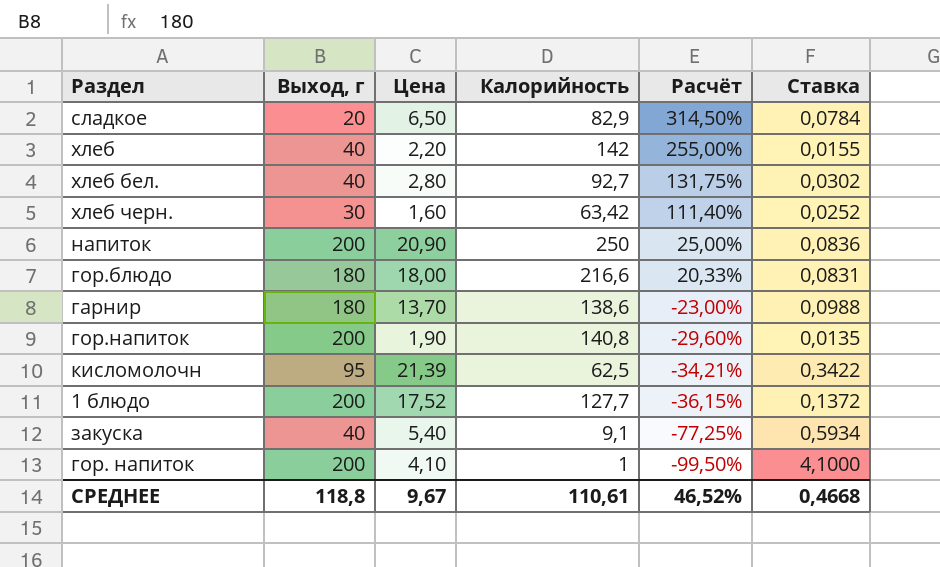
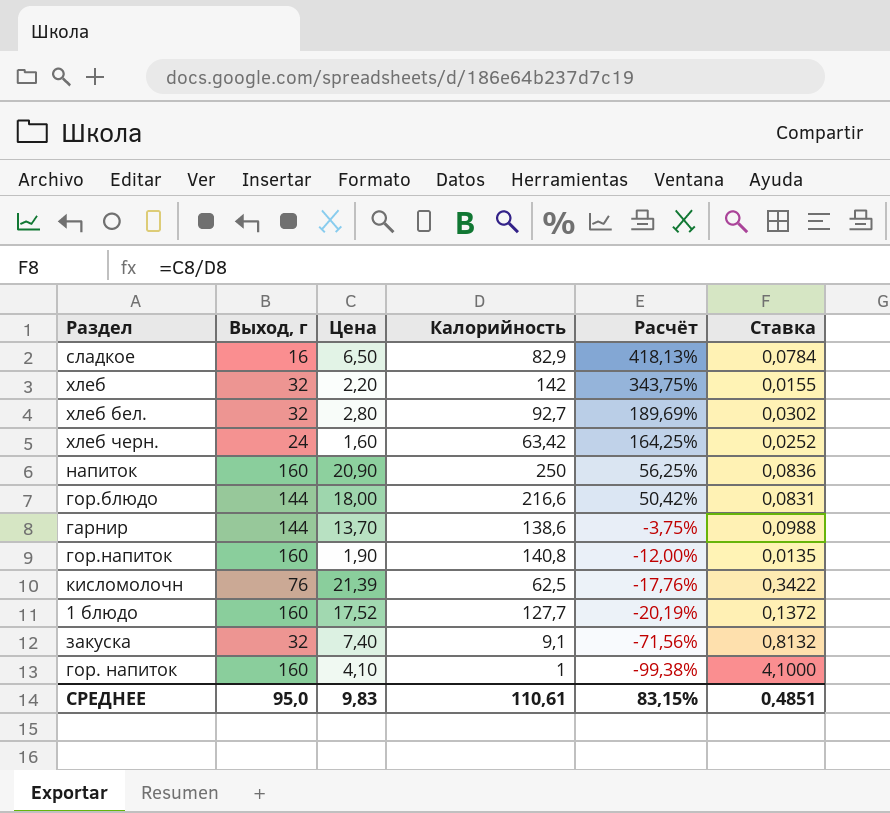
сладкое | Выход, г: 20 -> 16
сладкое | Расчёт: 314,50% -> 418,13%
хлеб | Выход, г: 40 -> 32
хлеб | Расчёт: 255,00% -> 343,75%
хлеб бел. | Выход, г: 40 -> 32
хлеб бел. | Расчёт: 131,75% -> 189,69%
хлеб черн. | Выход, г: 30 -> 24
хлеб черн. | Расчёт: 111,40% -> 164,25%
напиток | Выход, г: 200 -> 160
напиток | Расчёт: 25,00% -> 56,25%
гор.блюдо | Выход, г: 180 -> 144
гор.блюдо | Расчёт: 20,33% -> 50,42%
гарнир | Выход, г: 180 -> 144
гарнир | Расчёт: -23,00% -> -3,75%
гор.напиток | Выход, г: 200 -> 160
гор.напиток | Расчёт: -29,60% -> -12,00%
кисломолочн | Выход, г: 95 -> 76
кисломолочн | Расчёт: -34,21% -> -17,76%
1 блюдо | Выход, г: 200 -> 160
1 блюдо | Расчёт: -36,15% -> -20,19%
закуска | Выход, г: 40 -> 32
закуска | Цена: 5,40 -> 7,40
закуска | Расчёт: -77,25% -> -71,56%
закуска | Ставка: 0,5934 -> 0,8132
гор. напиток | Выход, г: 200 -> 160
гор. напиток | Расчёт: -99,50% -> -99,38%
СРЕДНЕЕ | Выход, г: 118,8 -> 95,0
СРЕДНЕЕ | Цена: 9,67 -> 9,83
СРЕДНЕЕ | Расчёт: 46,52% -> 83,15%
СРЕДНЕЕ | Ставка: 0,4668 -> 0,4851

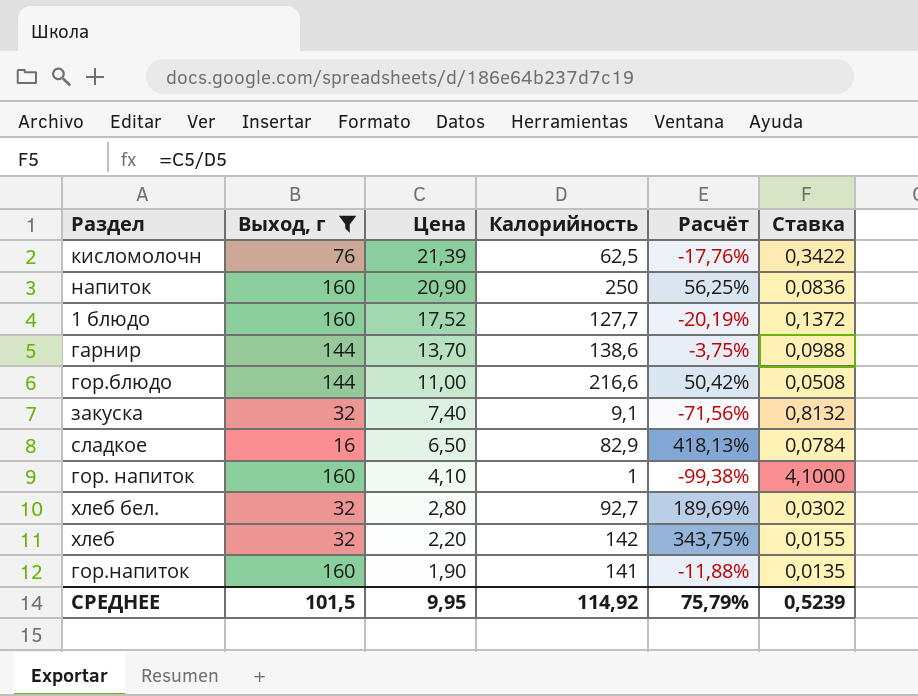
filter: none -> Выход, г != 24
row order: Расчёт descending -> Цена descending
гор.блюдо | Цена: 18,00 -> 11,00
гор.блюдо | Ставка: 0,0831 -> 0,0508
гор.напиток | Калорийность: 140,8 -> 141
гор.напиток | Расчёт: -12,00% -> -11,88%
СРЕДНЕЕ | Выход, г: 95,0 -> 101,5
СРЕДНЕЕ | Цена: 9,83 -> 9,95
СРЕДНЕЕ | Калорийность: 110,61 -> 114,92
СРЕДНЕЕ | Расчёт: 83,15% -> 75,79%
СРЕДНЕЕ | Ставка: 0,4851 -> 0,5239

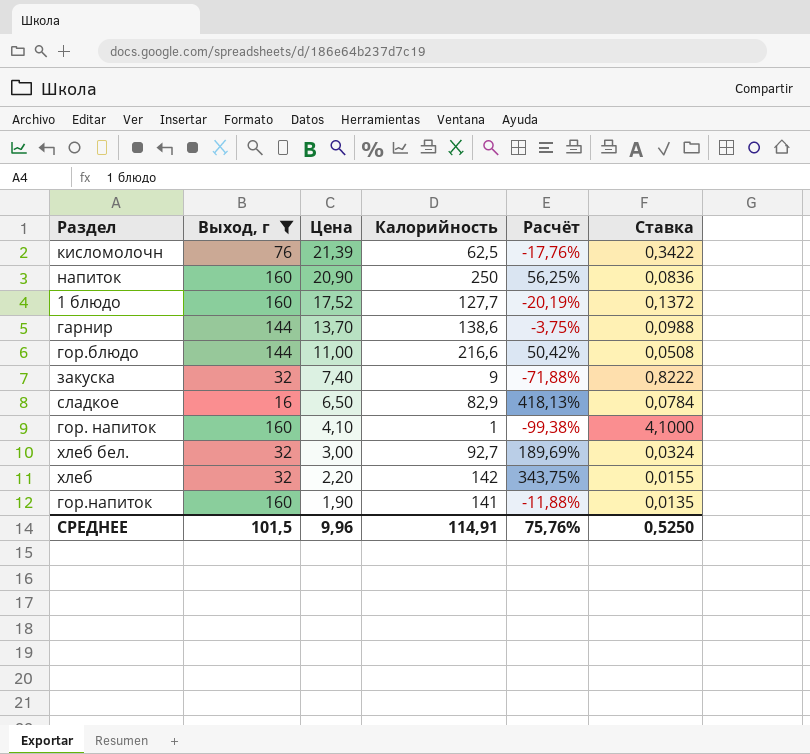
закуска | Калорийность: 9,1 -> 9
закуска | Расчёт: -71,56% -> -71,88%
закуска | Ставка: 0,8132 -> 0,8222
хлеб бел. | Цена: 2,80 -> 3,00
хлеб бел. | Ставка: 0,0302 -> 0,0324
СРЕДНЕЕ | Цена: 9,95 -> 9,96
СРЕДНЕЕ | Калорийность: 114,92 -> 114,91
СРЕДНЕЕ | Расчёт: 75,79% -> 75,76%
СРЕДНЕЕ | Ставка: 0,5239 -> 0,5250

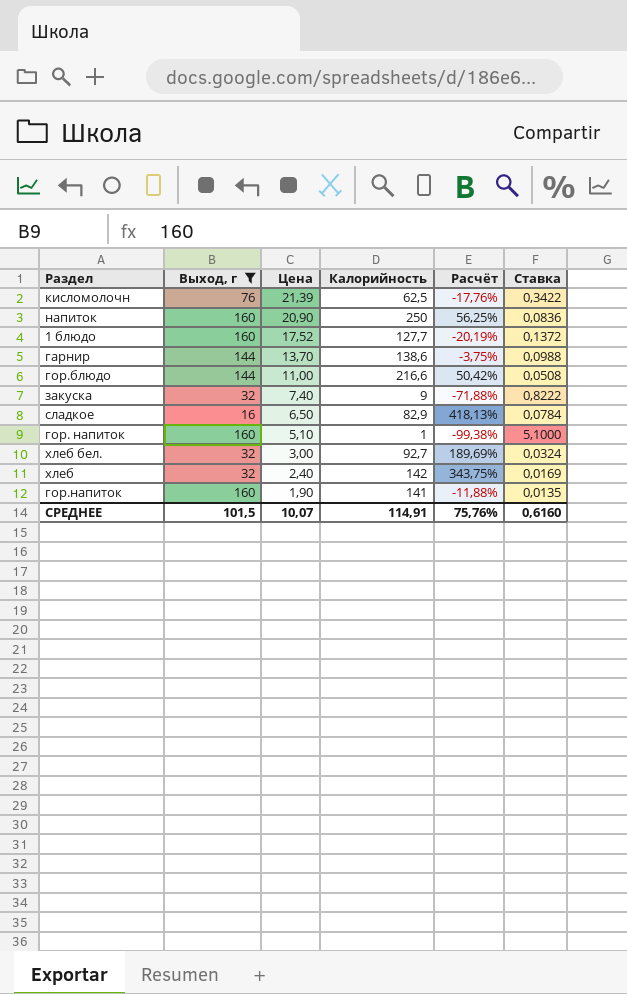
гор. напиток | Цена: 4,10 -> 5,10
гор. напиток | Ставка: 4,1000 -> 5,1000
хлеб | Цена: 2,20 -> 2,40
хлеб | Ставка: 0,0155 -> 0,0169
СРЕДНЕЕ | Цена: 9,96 -> 10,07
СРЕДНЕЕ | Ставка: 0,5250 -> 0,6160

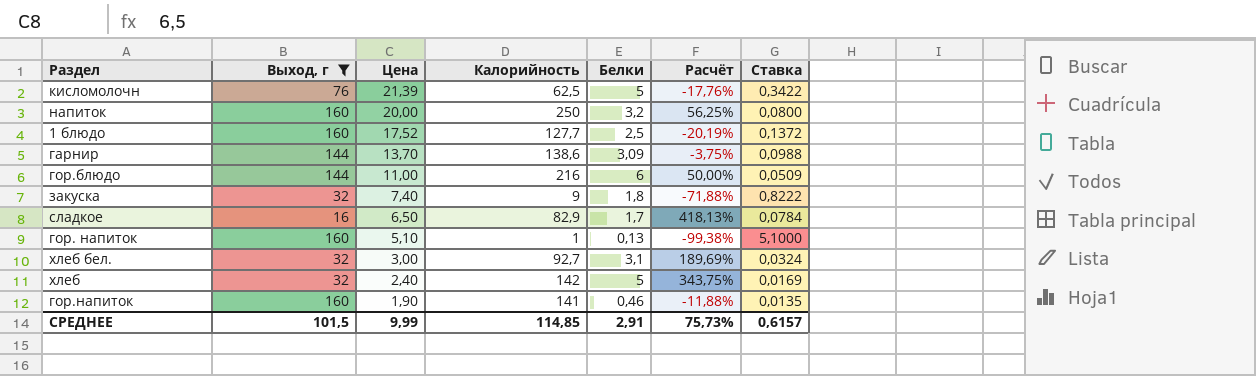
column Белки | position: none -> 5
напиток | Цена: 20,90 -> 20,00
напиток | Ставка: 0,0836 -> 0,0800
гор.блюдо | Калорийность: 216,6 -> 216
гор.блюдо | Расчёт: 50,42% -> 50,00%
гор.блюдо | Ставка: 0,0508 -> 0,0509
СРЕДНЕЕ | Цена: 10,07 -> 9,99
СРЕДНЕЕ | Калорийность: 114,91 -> 114,85
СРЕДНЕЕ | Расчёт: 75,76% -> 75,73%
СРЕДНЕЕ | Ставка: 0,6160 -> 0,6157

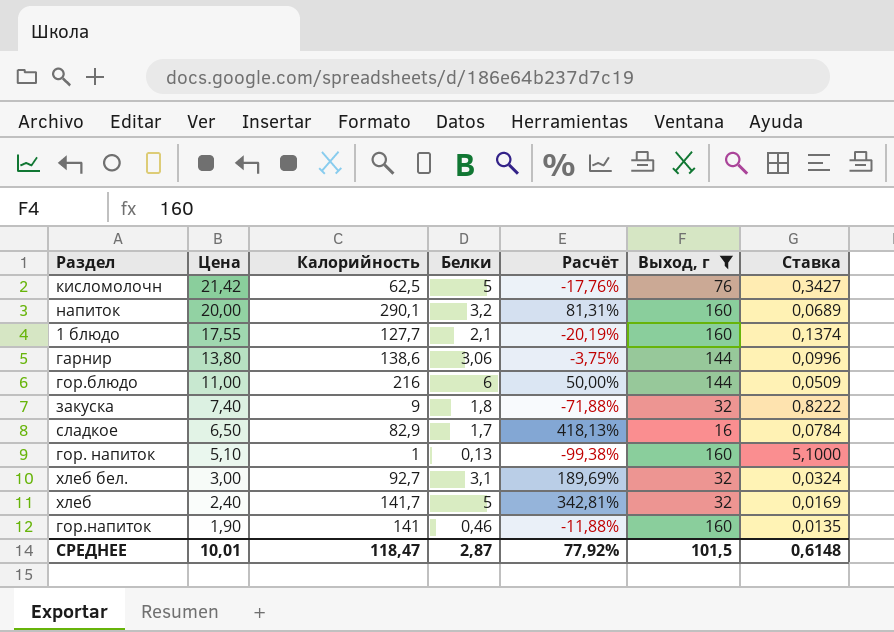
column Выход, г | position: 2 -> 6
кисломолочн | Цена: 21,39 -> 21,42
кисломолочн | Ставка: 0,3422 -> 0,3427
напиток | Калорийность: 250 -> 290,1
напиток | Расчёт: 56,25% -> 81,31%
напиток | Ставка: 0,0800 -> 0,0689
1 блюдо | Цена: 17,52 -> 17,55
1 блюдо | Белки: 2,5 -> 2,1
1 блюдо | Ставка: 0,1372 -> 0,1374
гарнир | Цена: 13,70 -> 13,80
гарнир | Белки: 3,09 -> 3,06
гарнир | Ставка: 0,0988 -> 0,0996
хлеб | Калорийность: 142 -> 141,7
хлеб | Расчёт: 343,75% -> 342,81%
СРЕДНЕЕ | Цена: 9,99 -> 10,01
СРЕДНЕЕ | Калорийность: 114,85 -> 118,47
СРЕДНЕЕ | Белки: 2,91 -> 2,87
СРЕДНЕЕ | Расчёт: 75,73% -> 77,92%
СРЕДНЕЕ | Ставка: 0,6157 -> 0,6148

